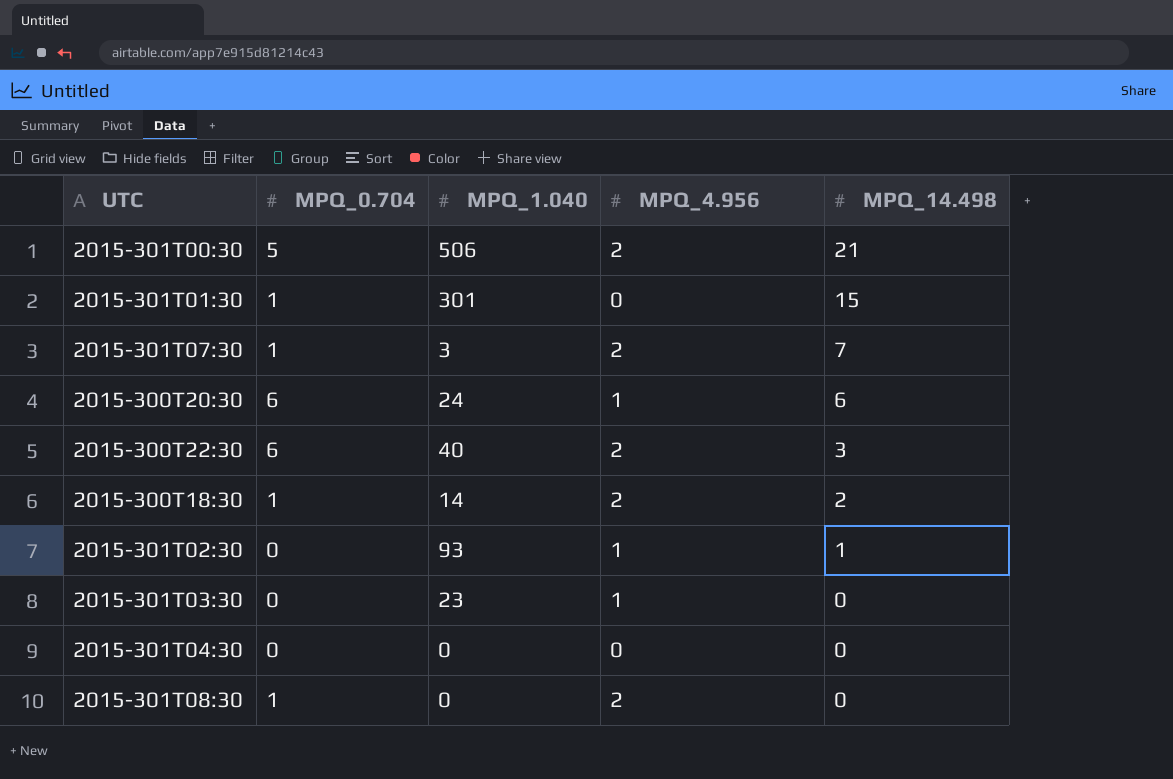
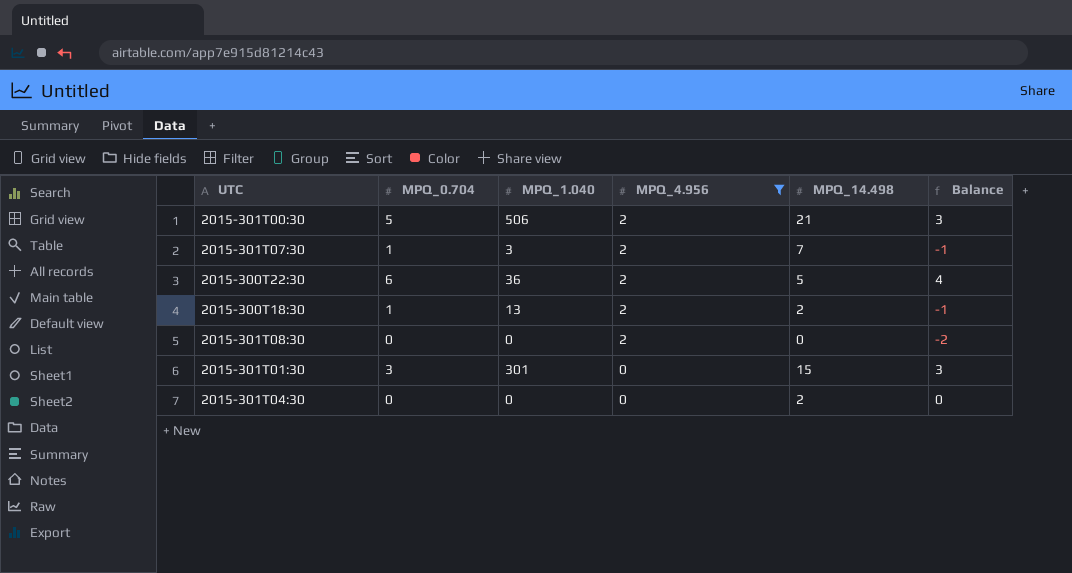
filter: none -> MPQ_4.956 != 1
row order: MPQ_14.498 descending -> MPQ_4.956 descending
column Balance | formula: none -> [MPQ_0.704] - [MPQ_4.956]
2015-300T22:30 | MPQ_1.040: 40 -> 36
2015-300T22:30 | MPQ_14.498: 3 -> 5
2015-300T18:30 | MPQ_1.040: 14 -> 13
2015-301T08:30 | MPQ_0.704: 1 -> 0
2015-301T01:30 | MPQ_0.704: 1 -> 3
2015-301T04:30 | MPQ_14.498: 0 -> 2

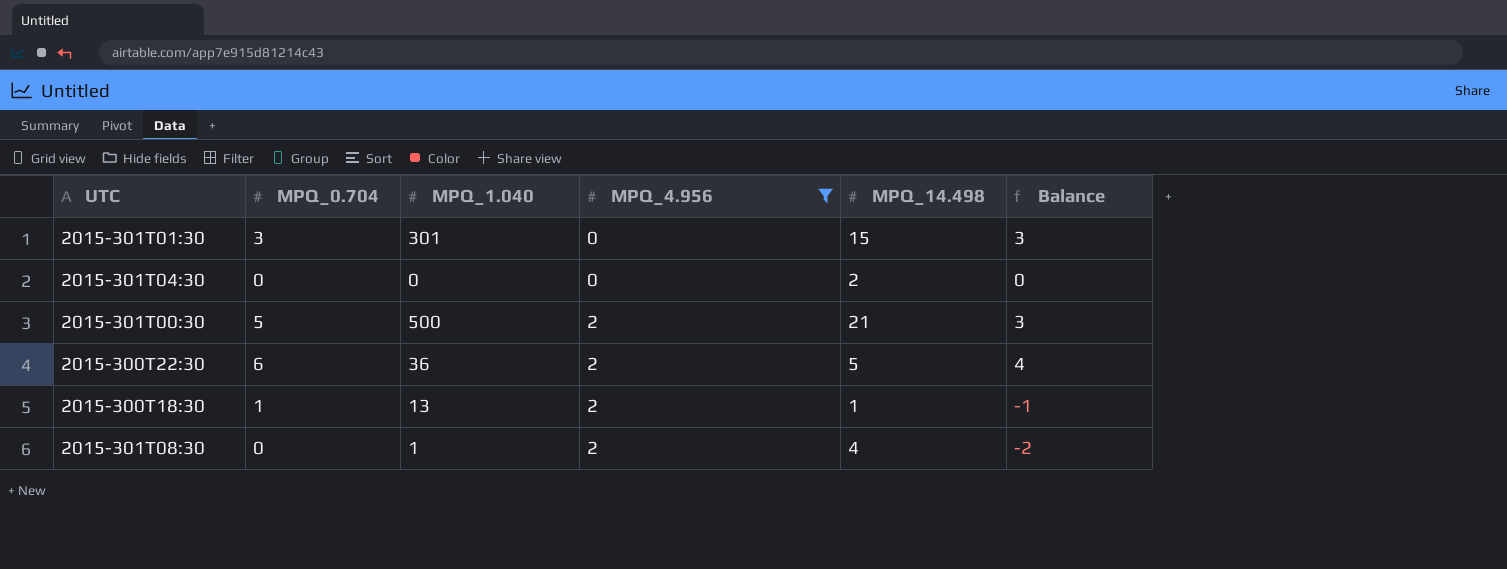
row order: MPQ_4.956 descending -> MPQ_4.956 ascending
row 2015-301T07:30: 1 | 3 | 2 | 7 | -1 -> none
2015-301T00:30 | MPQ_1.040: 506 -> 500
2015-300T18:30 | MPQ_14.498: 2 -> 1
2015-301T08:30 | MPQ_1.040: 0 -> 1
2015-301T08:30 | MPQ_14.498: 0 -> 4

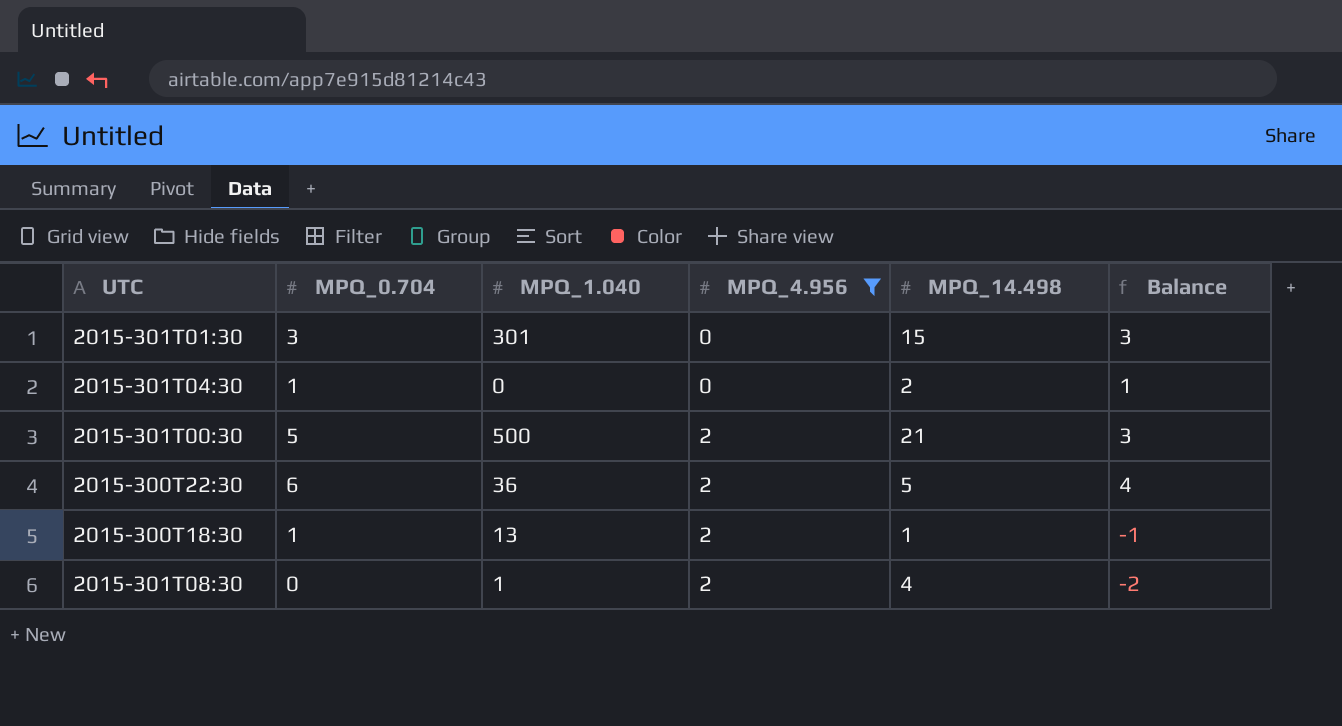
2015-301T04:30 | MPQ_0.704: 0 -> 1
2015-301T04:30 | Balance: 0 -> 1

